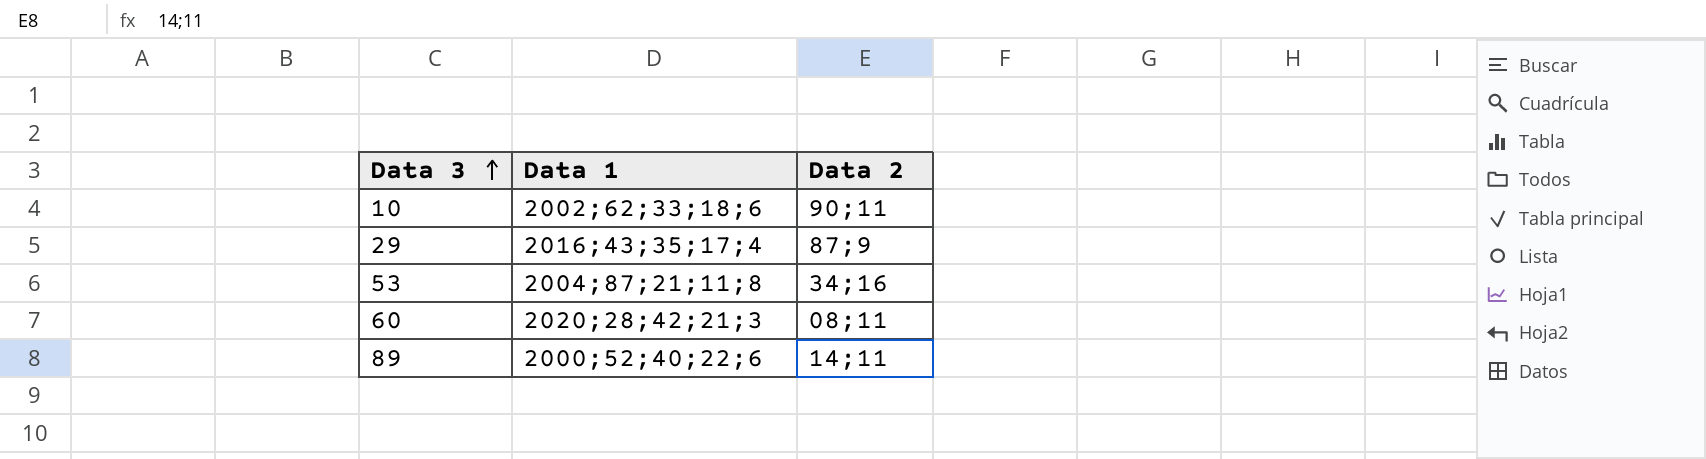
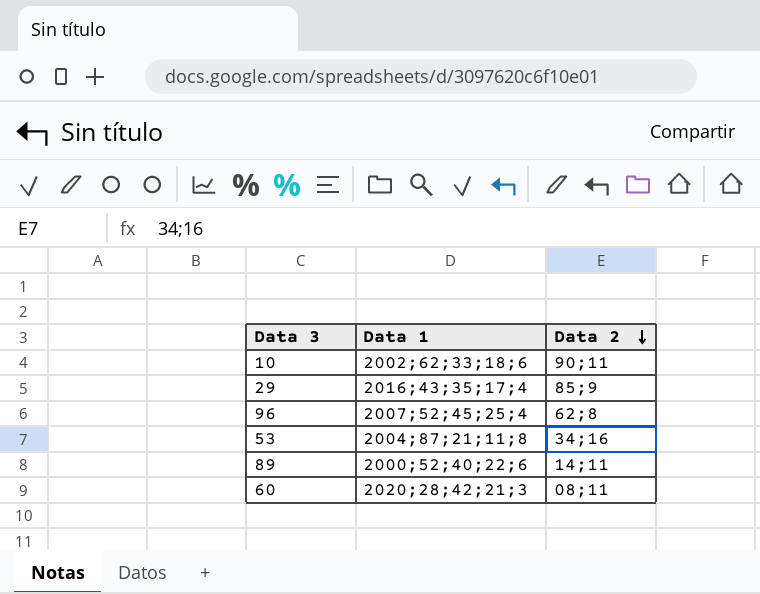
row order: Data 3 ascending -> Data 2 descending
29 | Data 2: 87;9 -> 85;9
row 96: none -> 2007;52;45;25;4 | 62;8

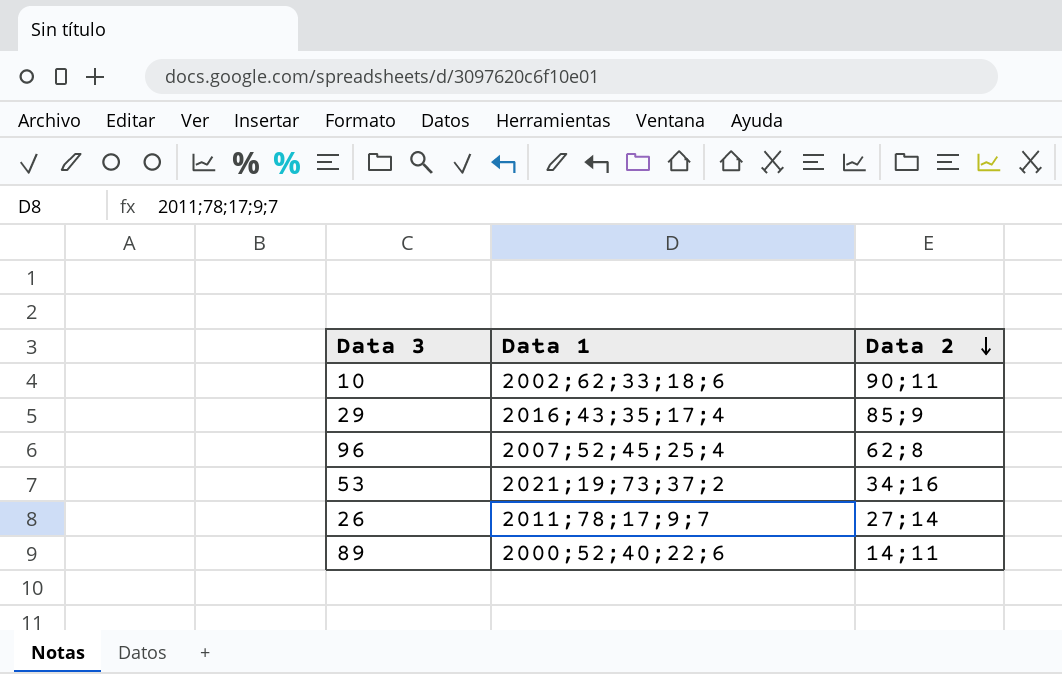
row 60: 2020;28;42;21;3 | 08;11 -> none
53 | Data 1: 2004;87;21;11;8 -> 2021;19;73;37;2
row 26: none -> 2011;78;17;9;7 | 27;14

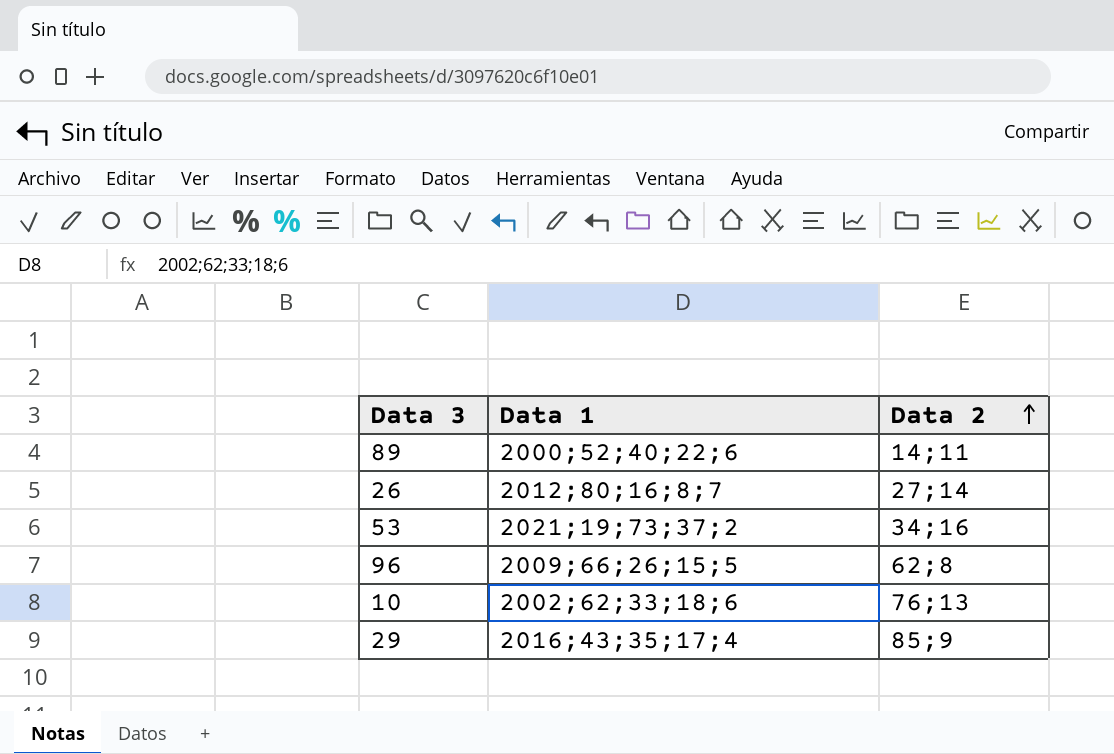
row order: Data 2 descending -> Data 2 ascending
26 | Data 1: 2011;78;17;9;7 -> 2012;80;16;8;7
96 | Data 1: 2007;52;45;25;4 -> 2009;66;26;15;5
10 | Data 2: 90;11 -> 76;13

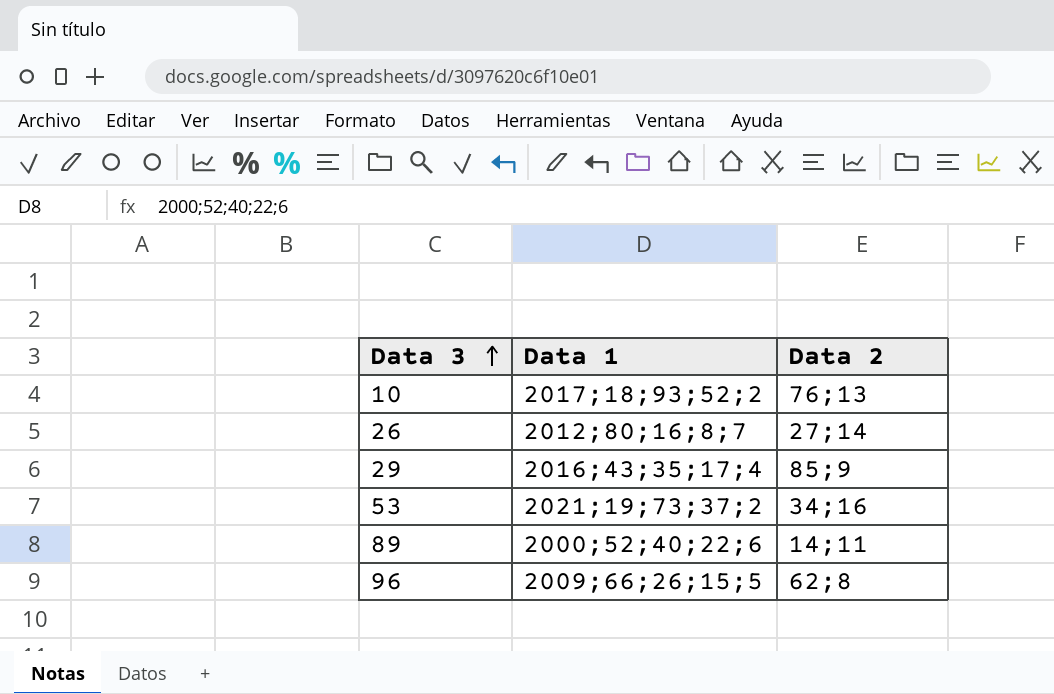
row order: Data 2 ascending -> Data 3 ascending
10 | Data 1: 2002;62;33;18;6 -> 2017;18;93;52;2

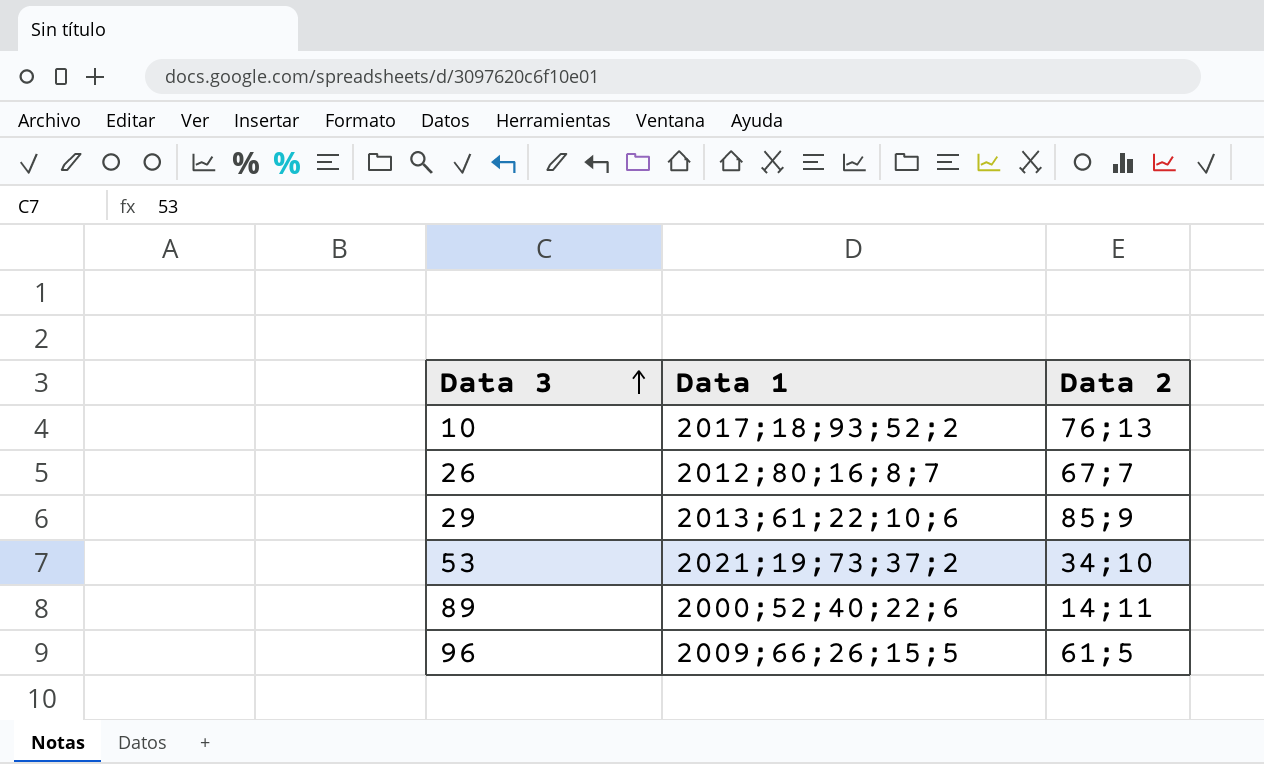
26 | Data 2: 27;14 -> 67;7
29 | Data 1: 2016;43;35;17;4 -> 2013;61;22;10;6
53 | Data 2: 34;16 -> 34;10
96 | Data 2: 62;8 -> 61;5

